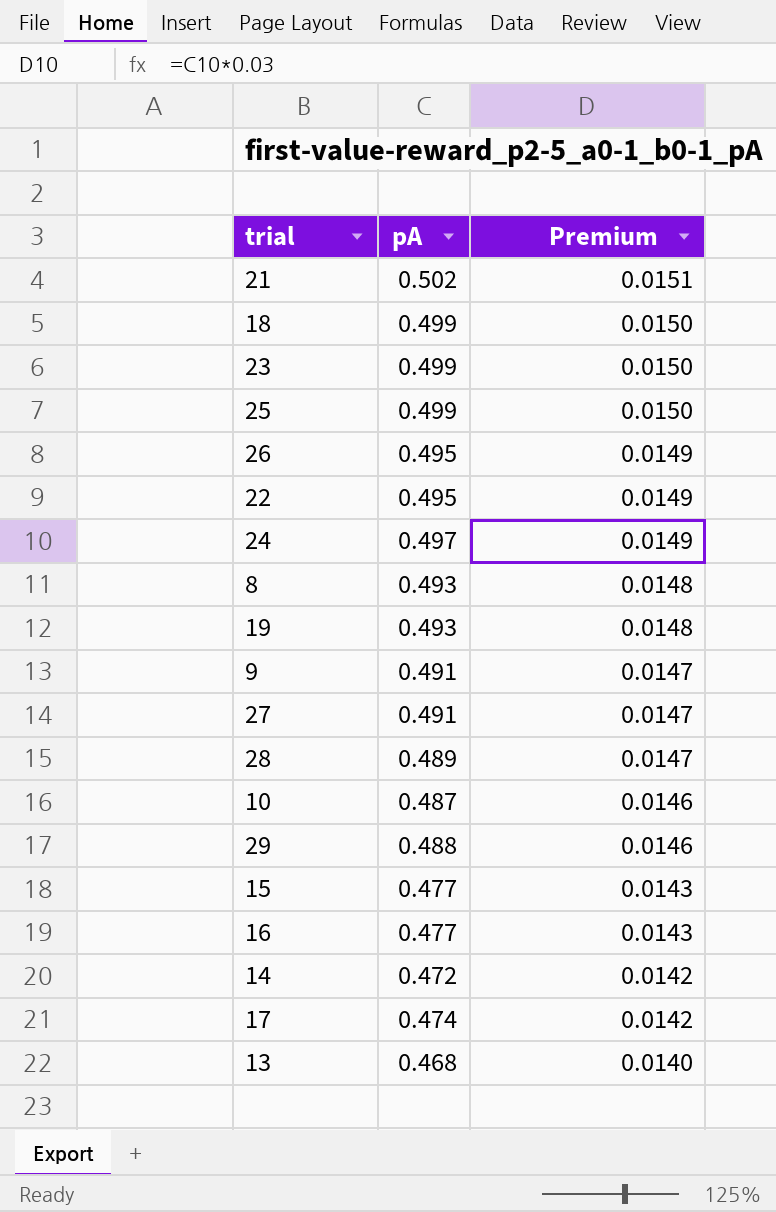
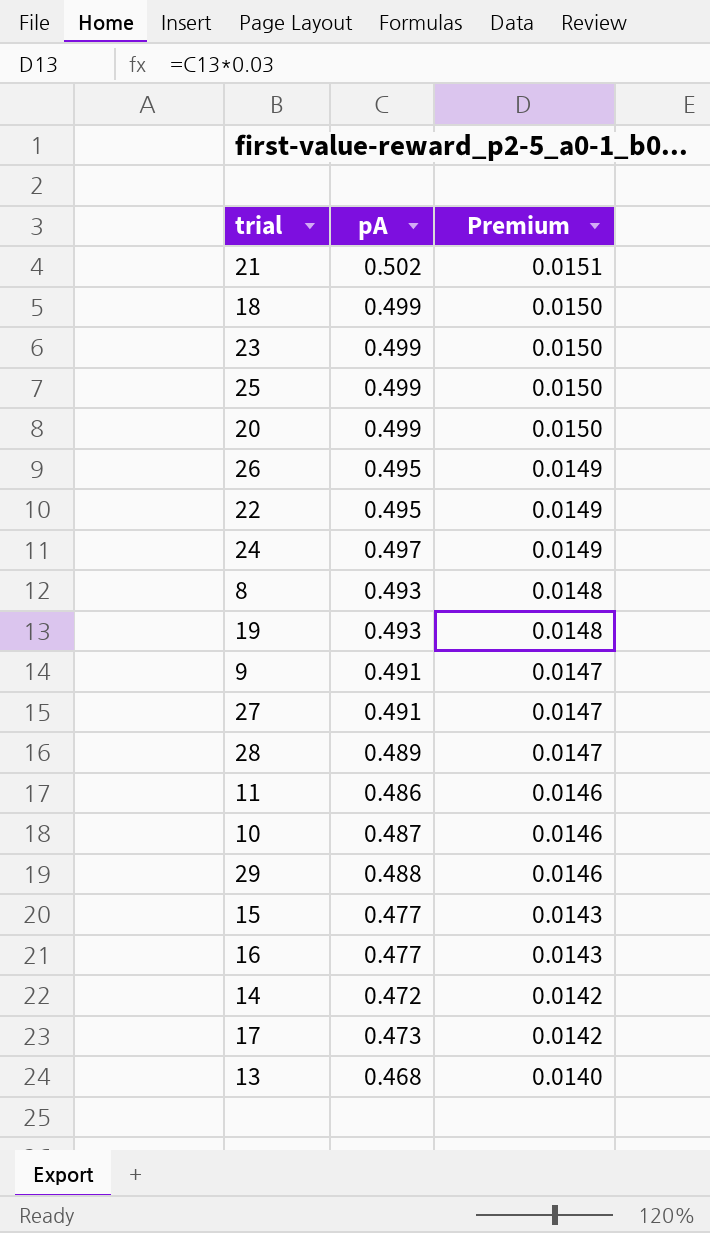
row 20: none -> 0.499 | 0.0150
row 11: none -> 0.486 | 0.0146
17 | pA: 0.474 -> 0.473

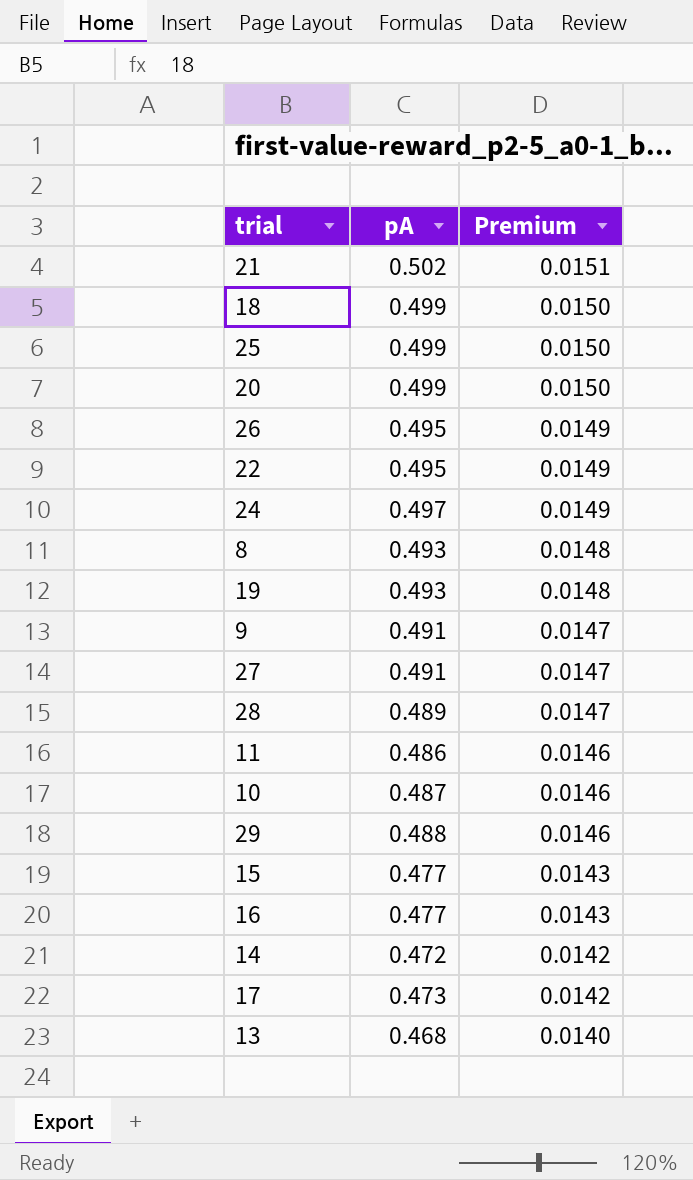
row 23: 0.499 | 0.0150 -> none

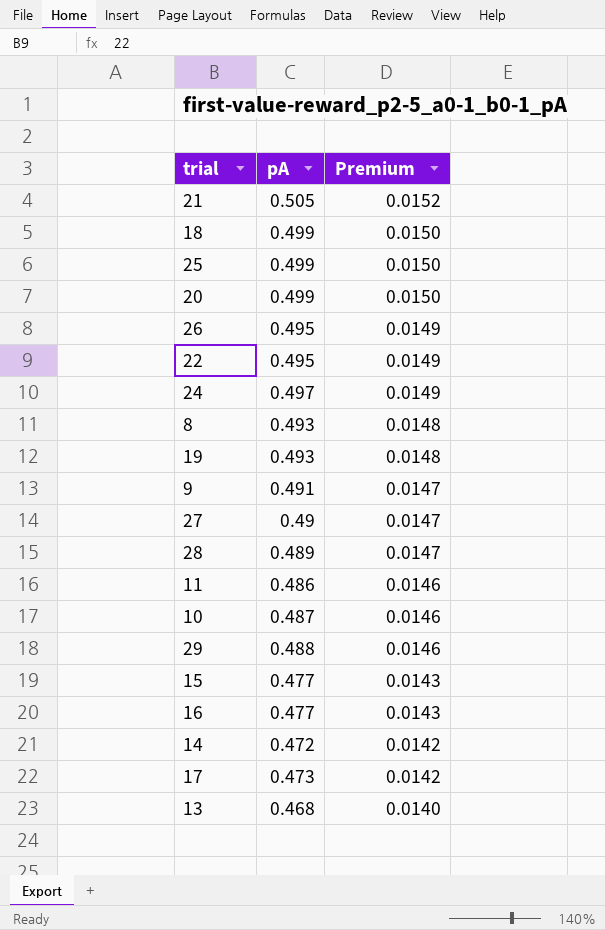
21 | pA: 0.502 -> 0.505
21 | Premium: 0.0151 -> 0.0152
27 | pA: 0.491 -> 0.49

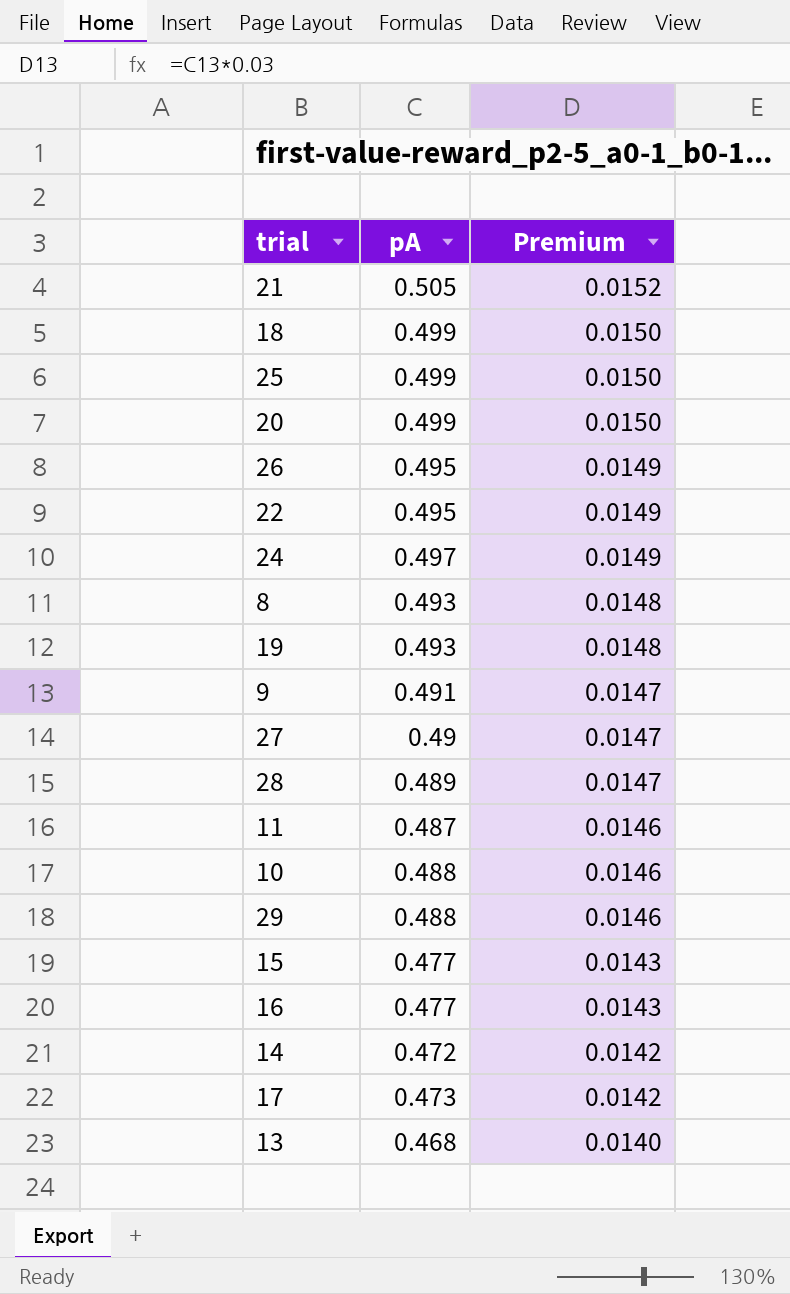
11 | pA: 0.486 -> 0.487
10 | pA: 0.487 -> 0.488

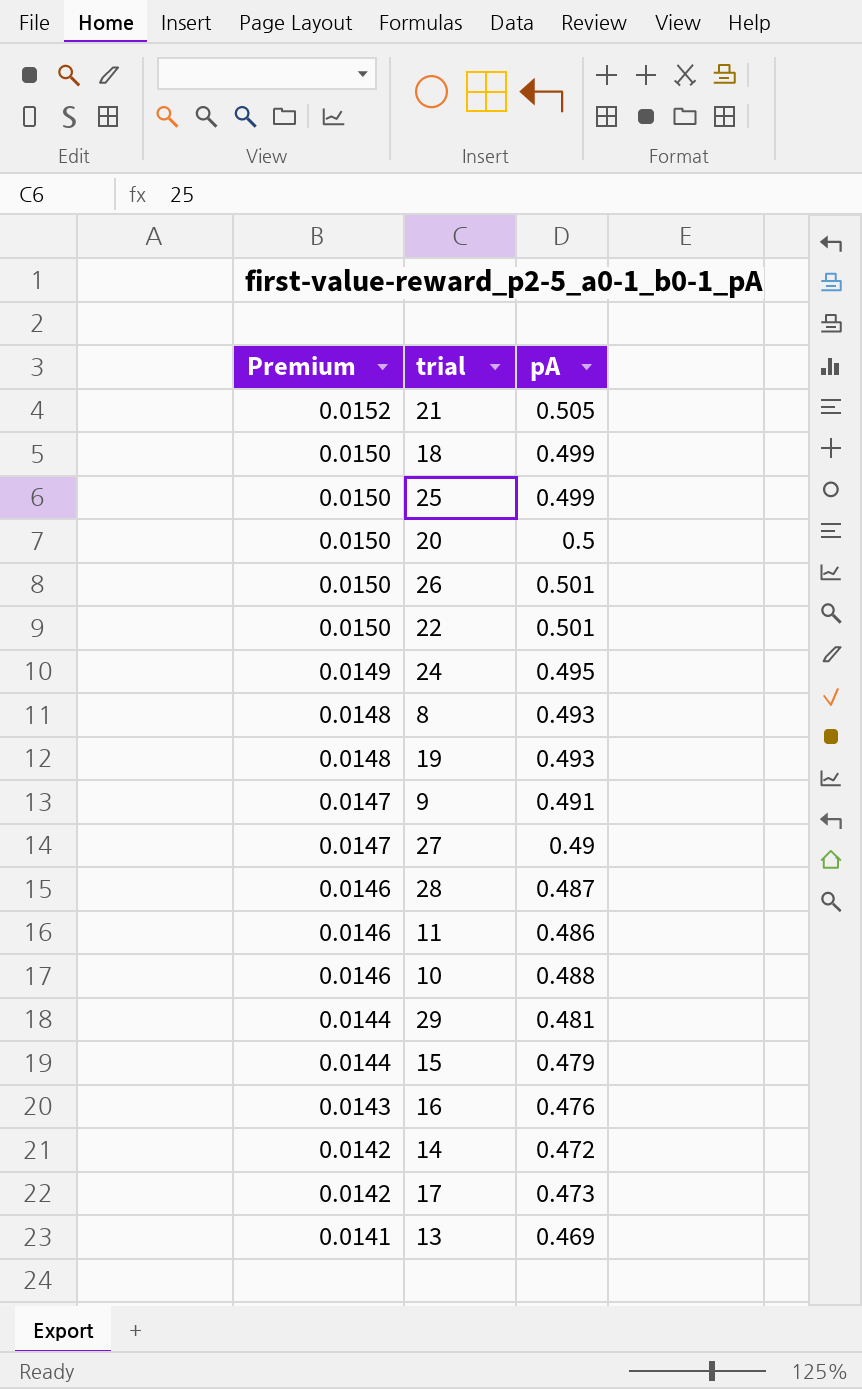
column Premium | position: 3 -> 1
20 | pA: 0.499 -> 0.5
26 | Premium: 0.0149 -> 0.0150
26 | pA: 0.495 -> 0.501
22 | Premium: 0.0149 -> 0.0150
22 | pA: 0.495 -> 0.501
24 | pA: 0.497 -> 0.495
28 | Premium: 0.0147 -> 0.0146
28 | pA: 0.489 -> 0.487
11 | pA: 0.487 -> 0.486
29 | Premium: 0.0146 -> 0.0144
29 | pA: 0.488 -> 0.481
15 | Premium: 0.0143 -> 0.0144
15 | pA: 0.477 -> 0.479
16 | pA: 0.477 -> 0.476
13 | Premium: 0.0140 -> 0.0141
13 | pA: 0.468 -> 0.469

